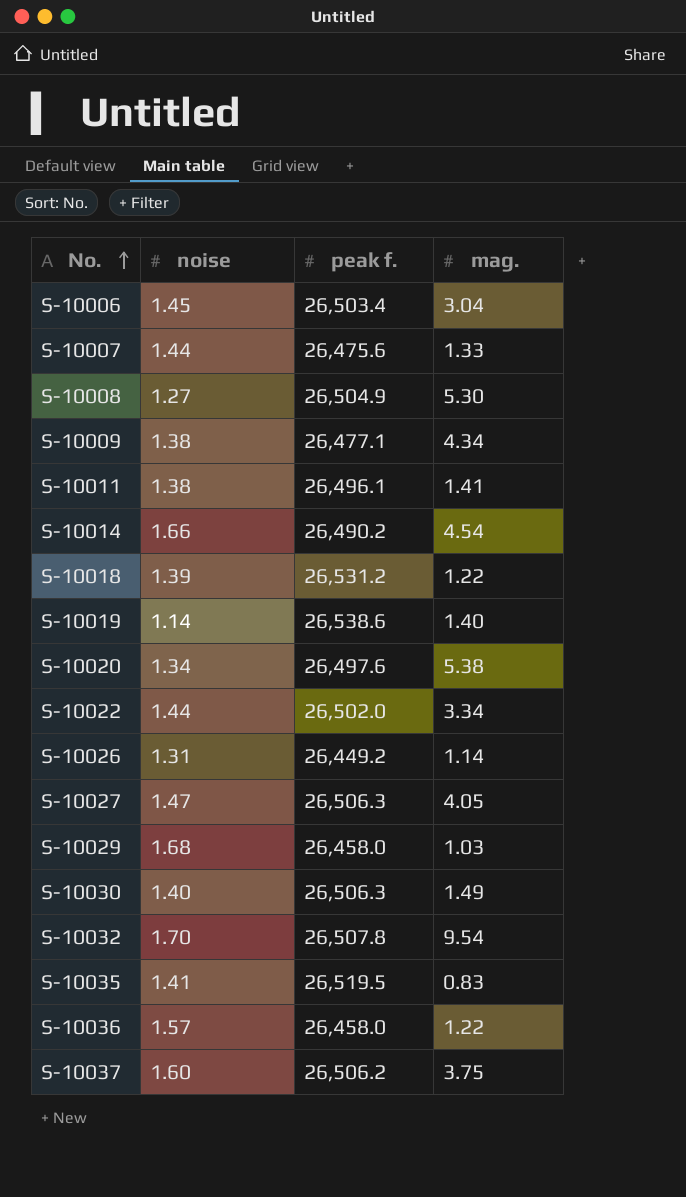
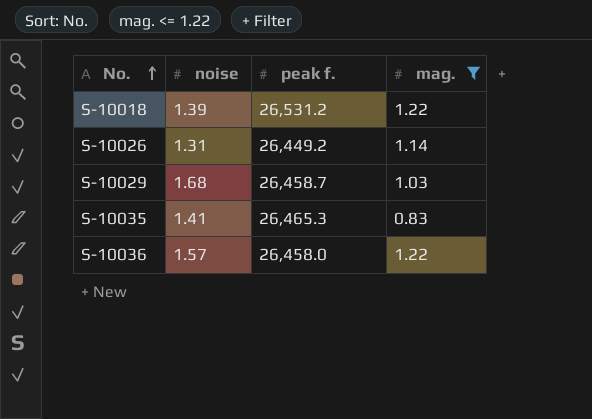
filter: none -> mag. <= 1.22
S-10029 | peak f.: 26,458.0 -> 26,458.7
S-10035 | peak f.: 26,519.5 -> 26,465.3

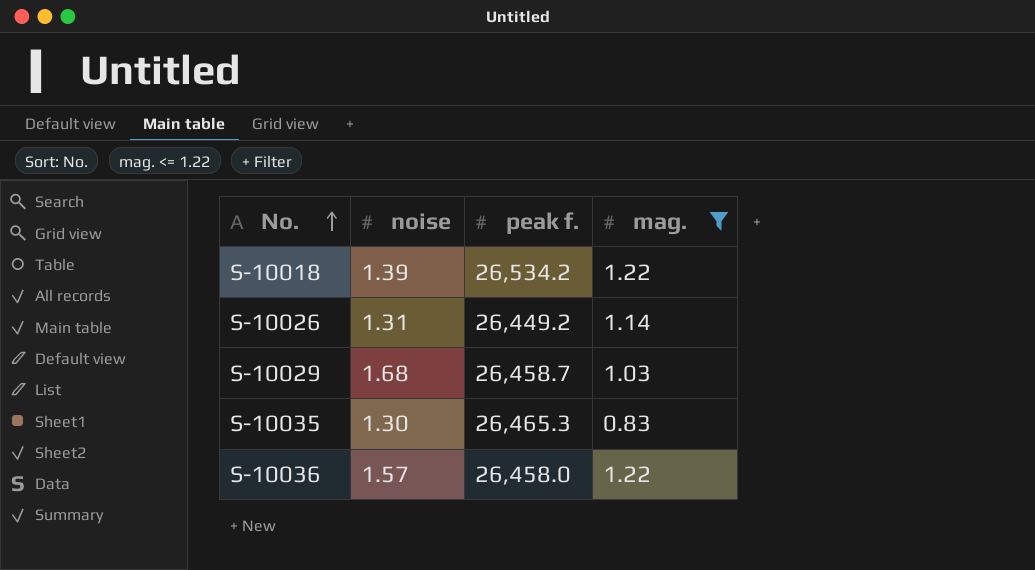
S-10018 | peak f.: 26,531.2 -> 26,534.2
S-10035 | noise: 1.41 -> 1.30

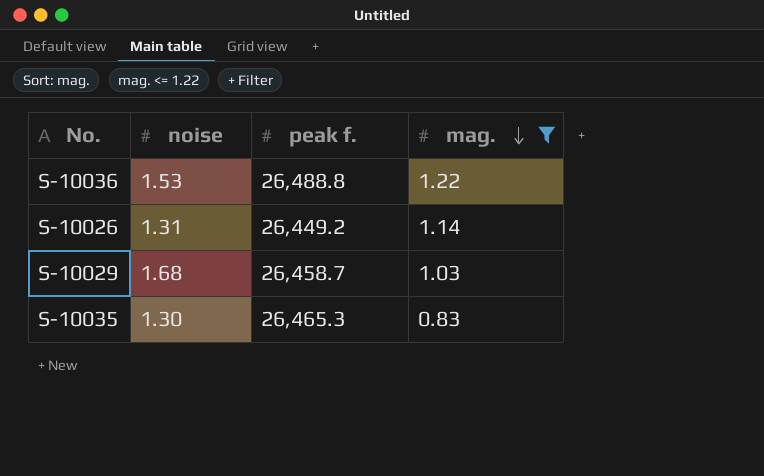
row order: No. ascending -> mag. descending
row S-10018: 1.39 | 26,534.2 | 1.22 -> none
S-10036 | noise: 1.57 -> 1.53
S-10036 | peak f.: 26,458.0 -> 26,488.8

